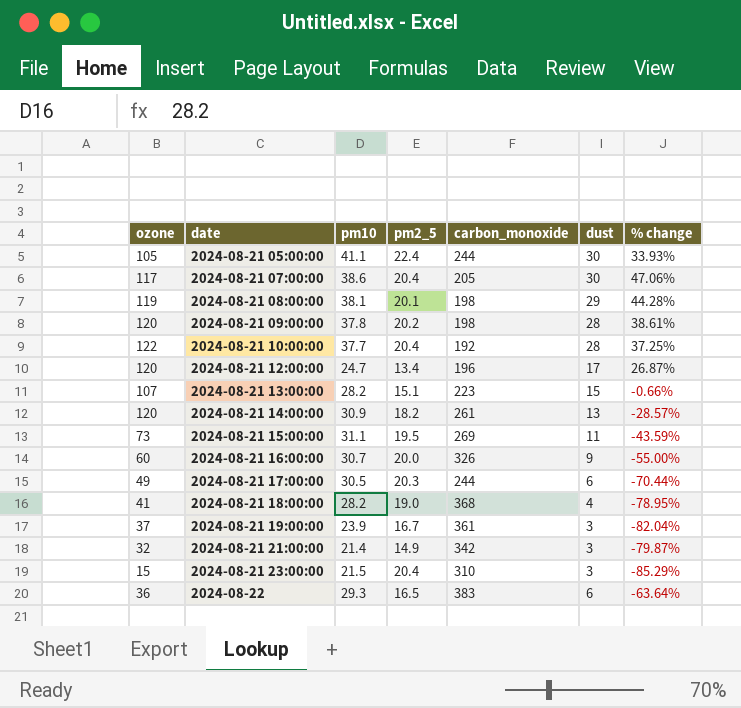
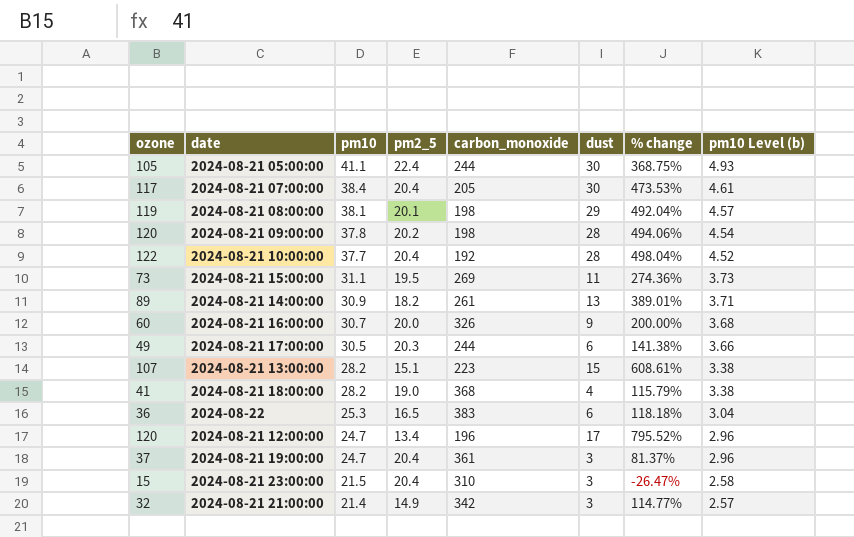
row order: date ascending -> pm10 descending
column % change | formula: ([dust] - [pm2_5]) / [pm2_5] -> ([ozone] - [pm2_5]) / [pm2_5]
column pm10 Level (b) | formula: none -> [pm10] * 0.12
2024-08-21 07:00:00 | pm10: 38.6 -> 38.4
2024-08-21 14:00:00 | ozone: 120 -> 89
2024-08-22 | pm10: 29.3 -> 25.3
2024-08-21 19:00:00 | pm10: 23.9 -> 24.7
2024-08-21 19:00:00 | pm2_5: 16.7 -> 20.4

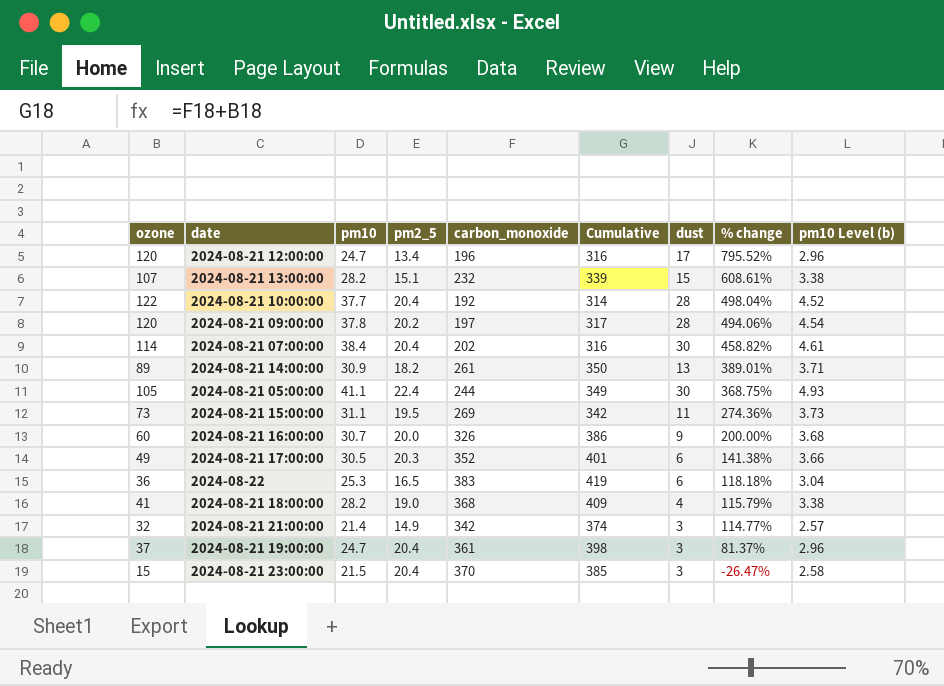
row order: pm10 descending -> % change descending
column Cumulative | formula: none -> [ozone] + [carbon_monoxide]
row 2024-08-21 08:00:00: 119 | 38.1 | 20.1 | 198 | 29 | 492.04% | 4.57 -> none
2024-08-21 13:00:00 | carbon_monoxide: 223 -> 232
2024-08-21 09:00:00 | carbon_monoxide: 198 -> 197
2024-08-21 07:00:00 | ozone: 117 -> 114
2024-08-21 07:00:00 | carbon_monoxide: 205 -> 202
2024-08-21 07:00:00 | % change: 473.53% -> 458.82%
2024-08-21 17:00:00 | carbon_monoxide: 244 -> 352
2024-08-21 23:00:00 | carbon_monoxide: 310 -> 370

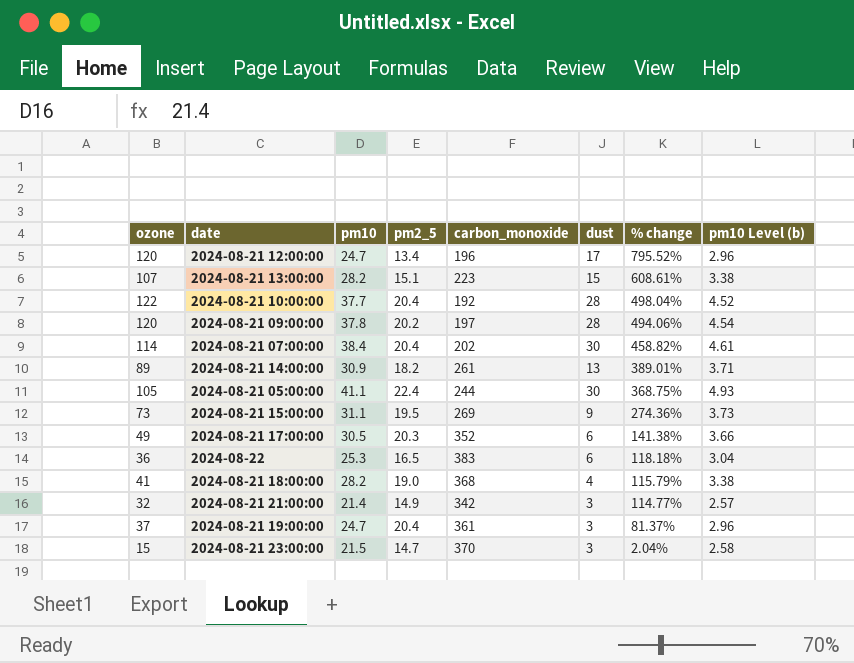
column Cumulative | formula: [ozone] + [carbon_monoxide] -> none
row 2024-08-21 16:00:00: 60 | 30.7 | 20.0 | 326 | 386 | 9 | 200.00% | 3.68 -> none
2024-08-21 13:00:00 | carbon_monoxide: 232 -> 223
2024-08-21 15:00:00 | dust: 11 -> 9
2024-08-21 23:00:00 | pm2_5: 20.4 -> 14.7
2024-08-21 23:00:00 | % change: -26.47% -> 2.04%

